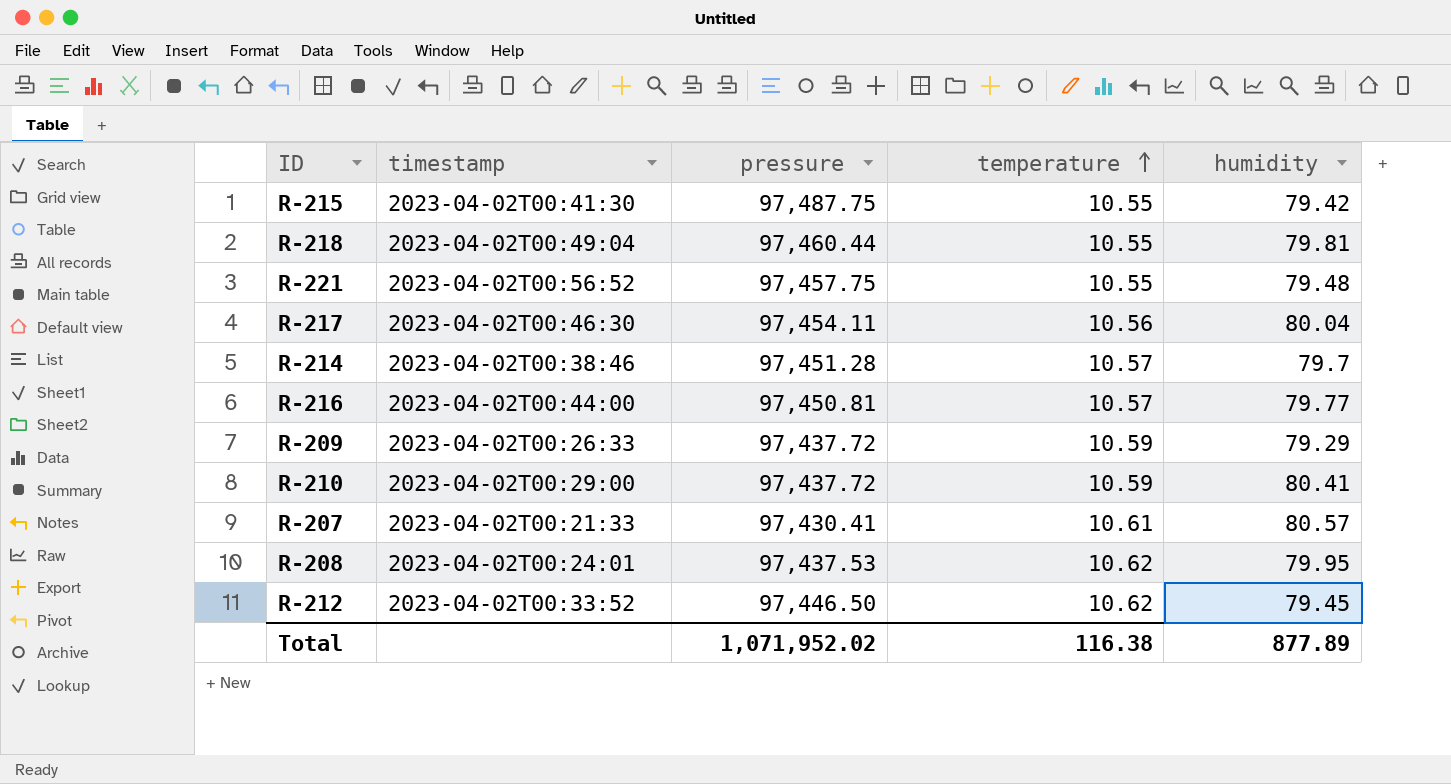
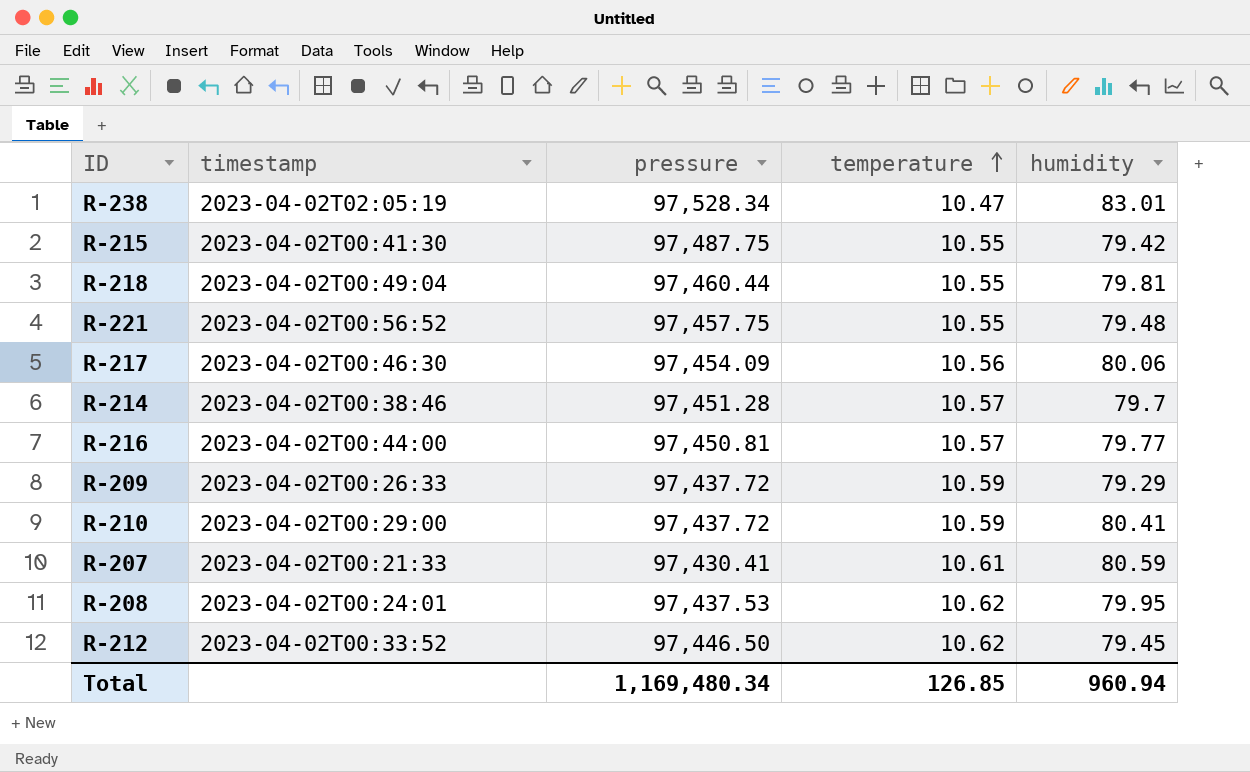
row R-238: none -> 2023-04-02T02:05:19 | 97,528.34 | 10.47 | 83.01
R-217 | pressure: 97,454.11 -> 97,454.09
R-217 | humidity: 80.04 -> 80.06
R-207 | humidity: 80.57 -> 80.59
Total | pressure: 1,071,952.02 -> 1,169,480.34
Total | temperature: 116.38 -> 126.85
Total | humidity: 877.89 -> 960.94

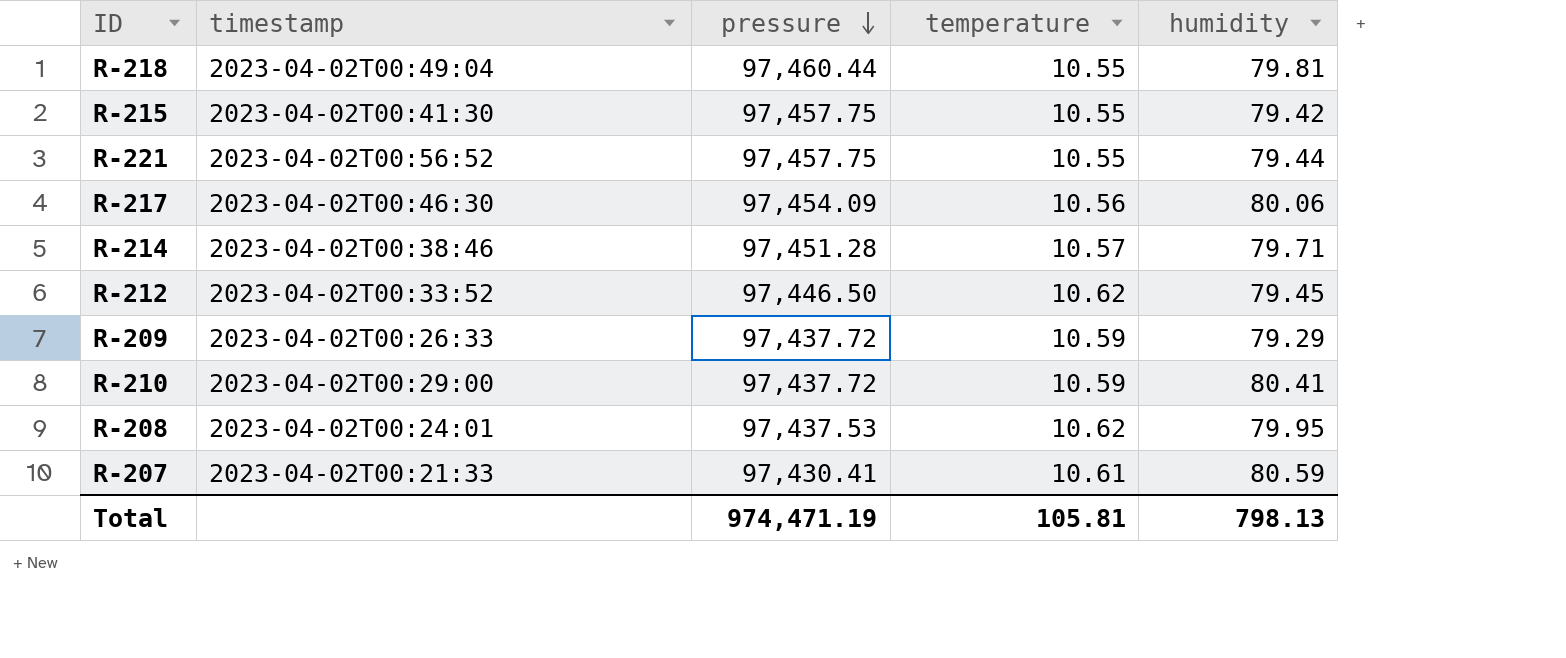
row order: temperature ascending -> pressure descending
row R-238: 2023-04-02T02:05:19 | 97,528.34 | 10.47 | 83.01 -> none
row R-216: 2023-04-02T00:44:00 | 97,450.81 | 10.57 | 79.77 -> none
R-215 | pressure: 97,487.75 -> 97,457.75
R-221 | humidity: 79.48 -> 79.44
R-214 | humidity: 79.7 -> 79.71
Total | pressure: 1,169,480.34 -> 974,471.19
Total | temperature: 126.85 -> 105.81
Total | humidity: 960.94 -> 798.13

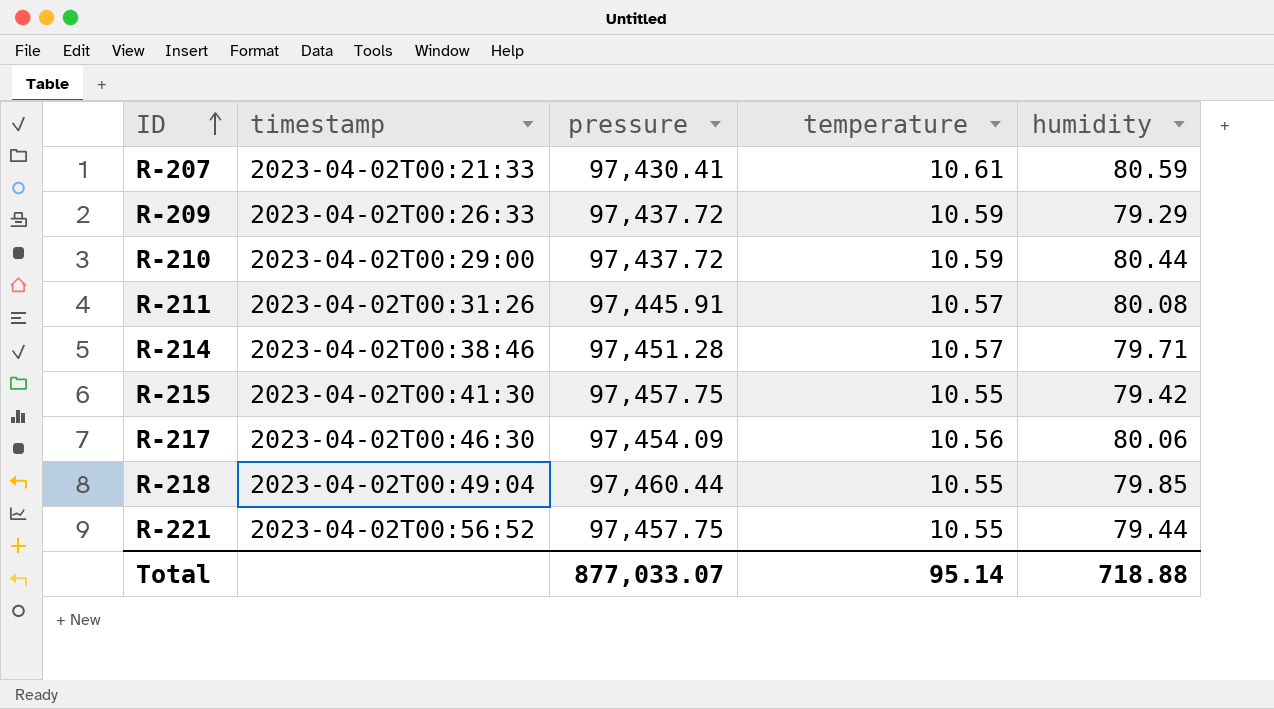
row order: pressure descending -> ID ascending
row R-212: 2023-04-02T00:33:52 | 97,446.50 | 10.62 | 79.45 -> none
row R-208: 2023-04-02T00:24:01 | 97,437.53 | 10.62 | 79.95 -> none
R-210 | humidity: 80.41 -> 80.44
row R-211: none -> 2023-04-02T00:31:26 | 97,445.91 | 10.57 | 80.08
R-218 | humidity: 79.81 -> 79.85
Total | pressure: 974,471.19 -> 877,033.07
Total | temperature: 105.81 -> 95.14
Total | humidity: 798.13 -> 718.88

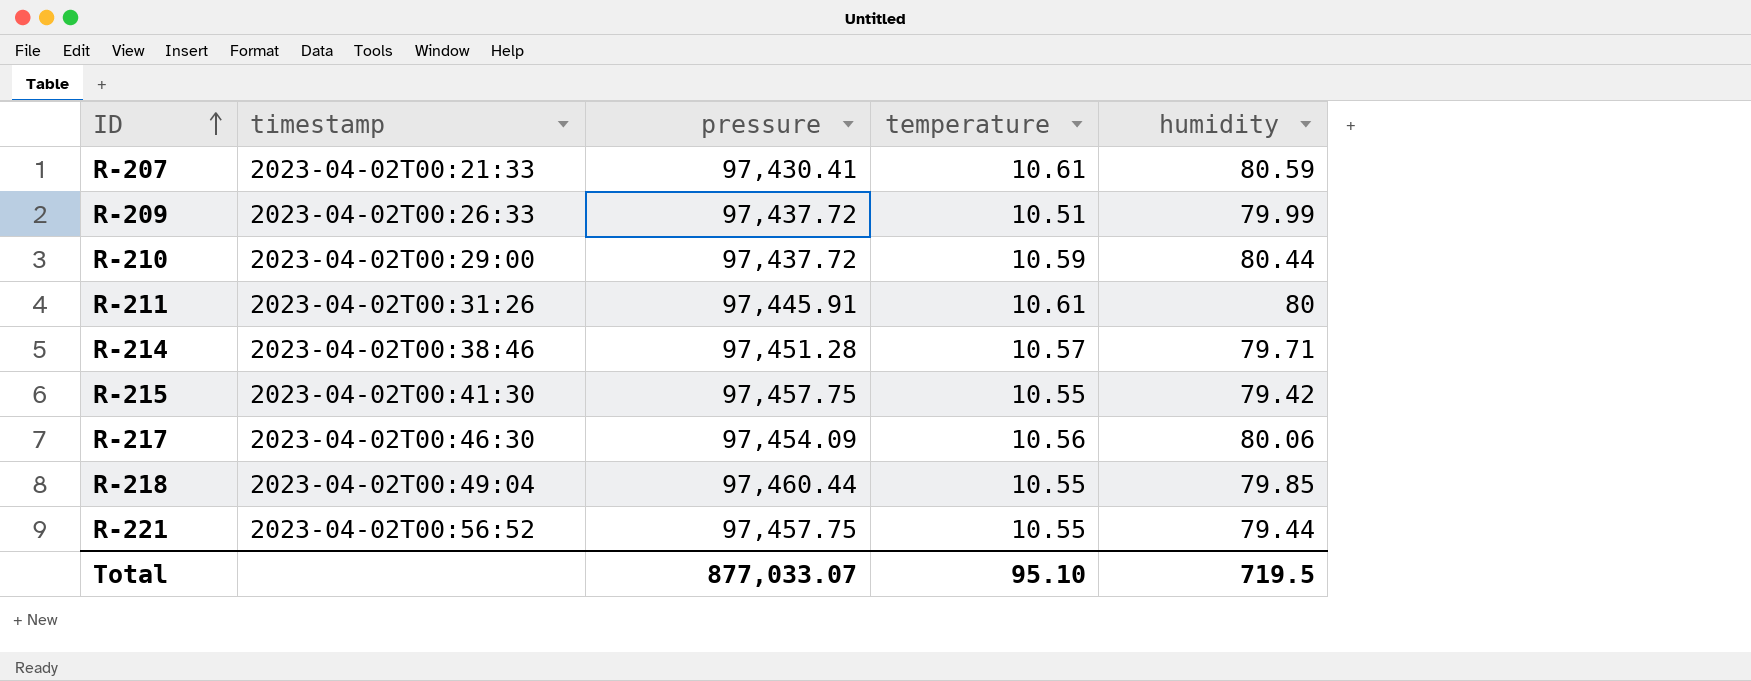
R-209 | temperature: 10.59 -> 10.51
R-209 | humidity: 79.29 -> 79.99
R-211 | temperature: 10.57 -> 10.61
R-211 | humidity: 80.08 -> 80
Total | temperature: 95.14 -> 95.10
Total | humidity: 718.88 -> 719.5

